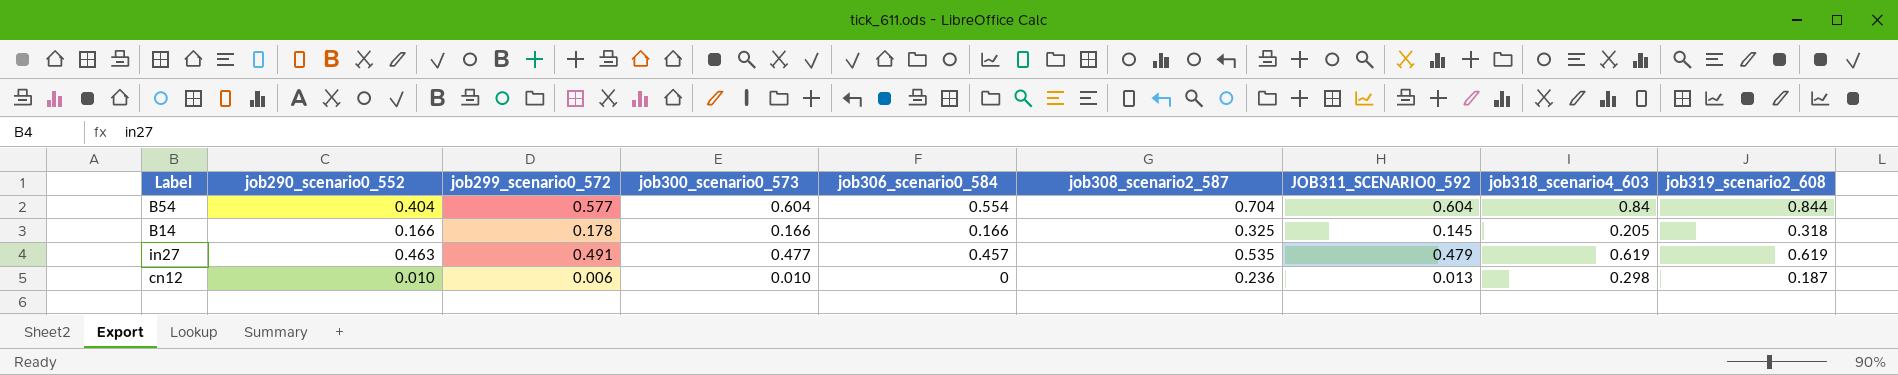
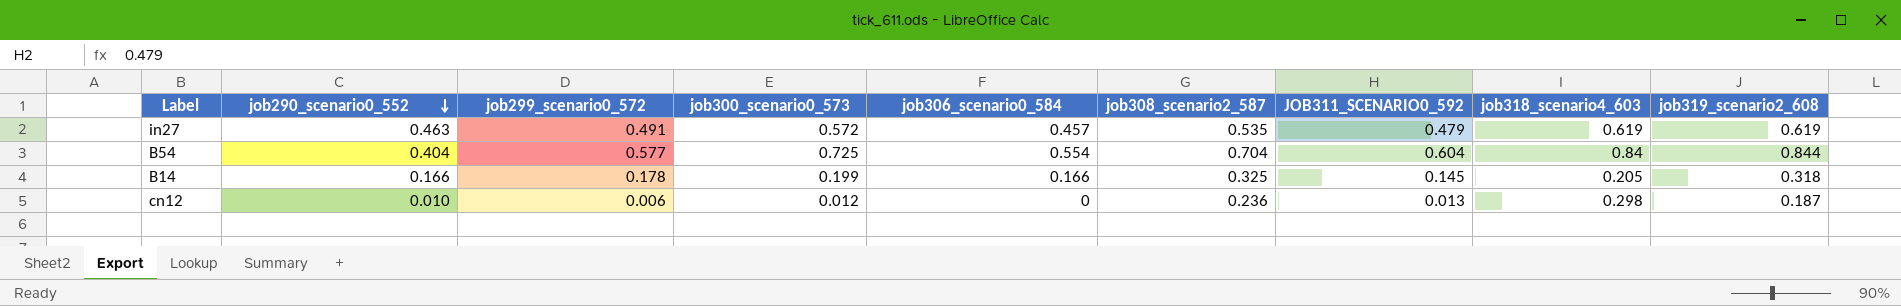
row order: none -> job290_scenario0_552 descending
in27 | job300_scenario0_573: 0.477 -> 0.572
B54 | job300_scenario0_573: 0.604 -> 0.725
B14 | job300_scenario0_573: 0.166 -> 0.199
cn12 | job300_scenario0_573: 0.010 -> 0.012

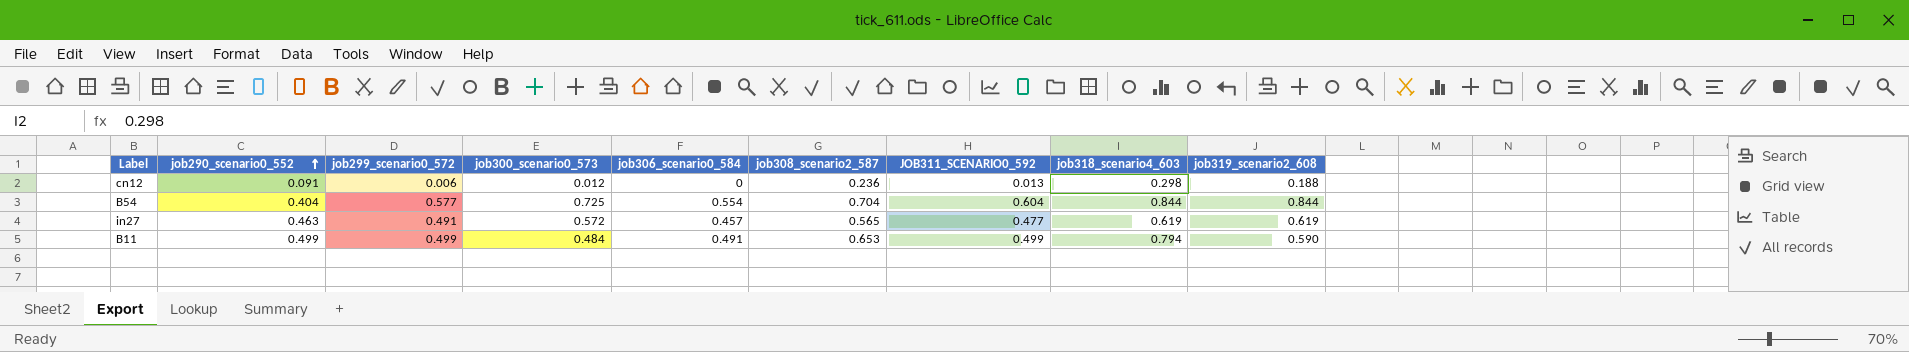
row order: job290_scenario0_552 descending -> job290_scenario0_552 ascending
row B14: 0.166 | 0.178 | 0.199 | 0.166 | 0.325 | 0.145 | 0.205 | 0.318 -> none
cn12 | job290_scenario0_552: 0.010 -> 0.091
cn12 | job319_scenario2_608: 0.187 -> 0.188
B54 | job318_scenario4_603: 0.84 -> 0.844
in27 | job308_scenario2_587: 0.535 -> 0.565
in27 | JOB311_SCENARIO0_592: 0.479 -> 0.477
row B11: none -> 0.499 | 0.499 | 0.484 | 0.491 | 0.653 | 0.499 | 0.794 | 0.590

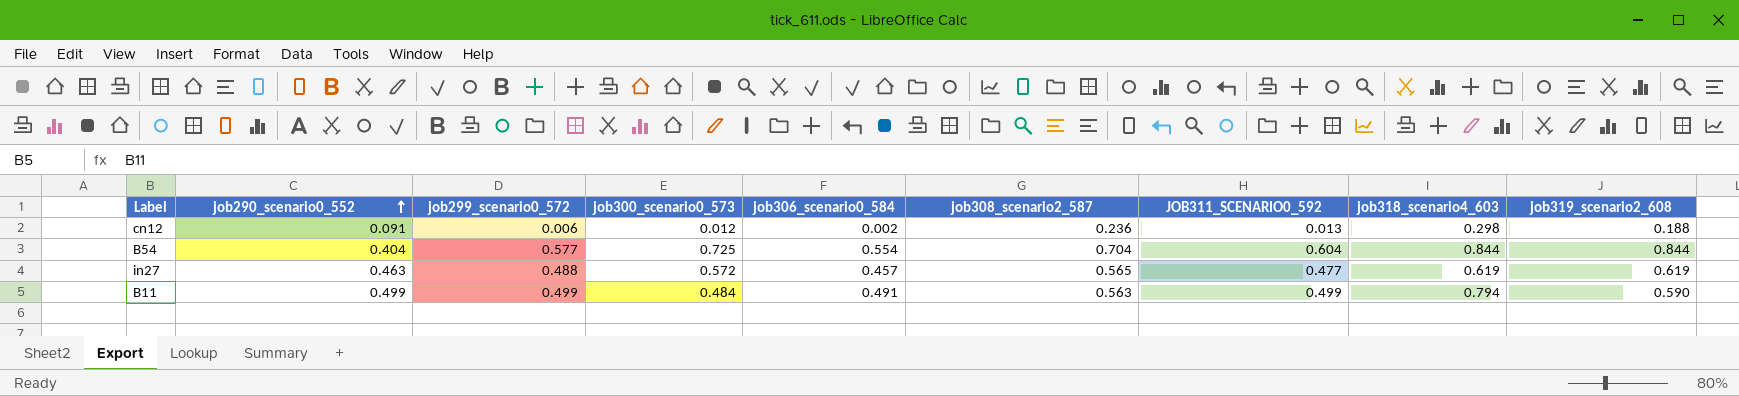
cn12 | job306_scenario0_584: 0 -> 0.002
in27 | job299_scenario0_572: 0.491 -> 0.488
B11 | job308_scenario2_587: 0.653 -> 0.563

